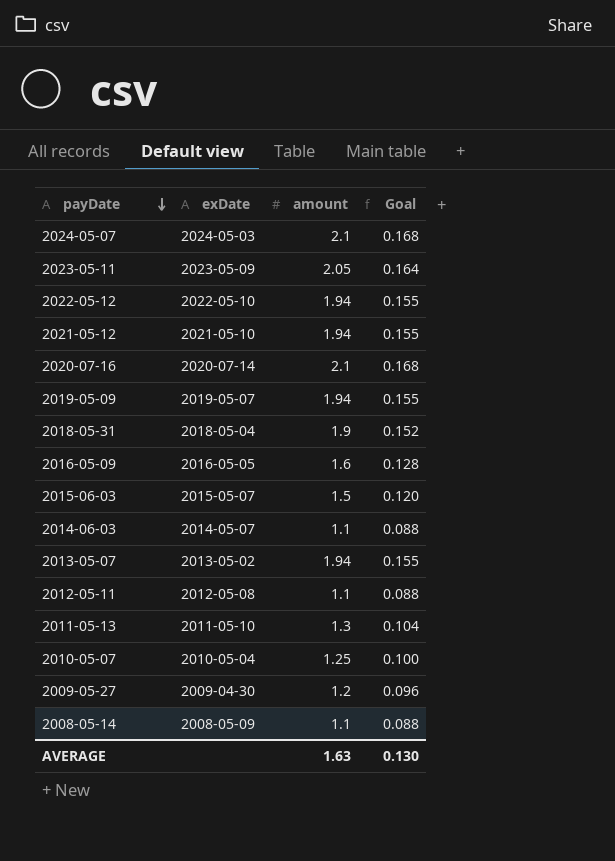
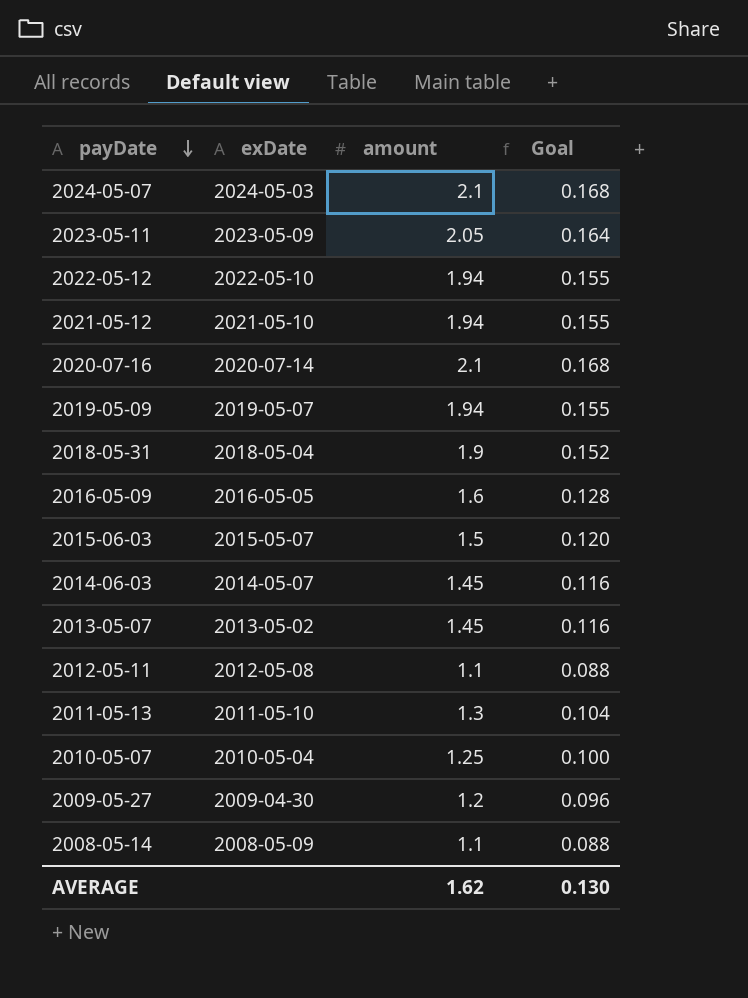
2014-06-03 | amount: 1.1 -> 1.45
2014-06-03 | Goal: 0.088 -> 0.116
2013-05-07 | amount: 1.94 -> 1.45
2013-05-07 | Goal: 0.155 -> 0.116
AVERAGE | amount: 1.63 -> 1.62

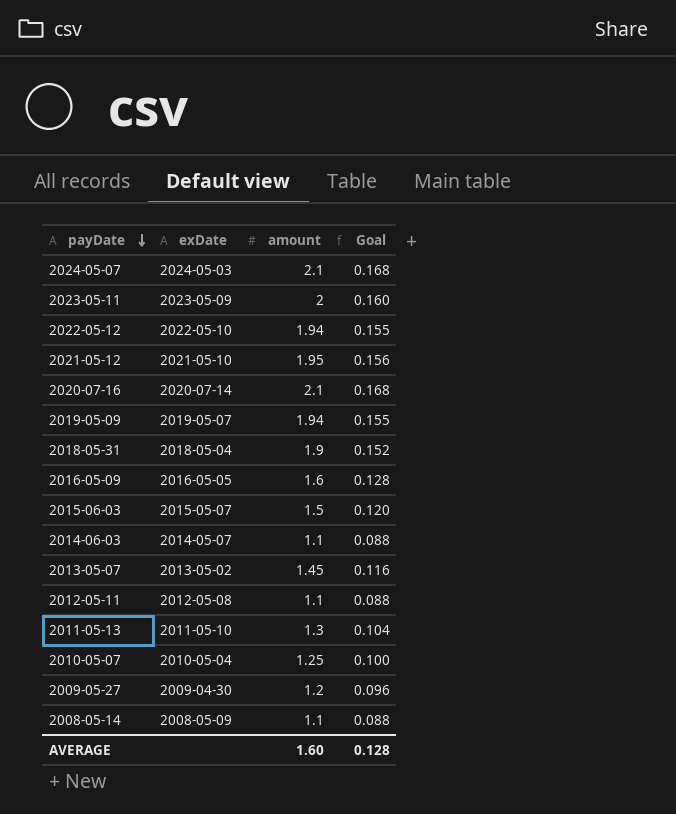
2023-05-11 | amount: 2.05 -> 2
2023-05-11 | Goal: 0.164 -> 0.160
2021-05-12 | amount: 1.94 -> 1.95
2021-05-12 | Goal: 0.155 -> 0.156
2014-06-03 | amount: 1.45 -> 1.1
2014-06-03 | Goal: 0.116 -> 0.088
AVERAGE | amount: 1.62 -> 1.60
AVERAGE | Goal: 0.130 -> 0.128

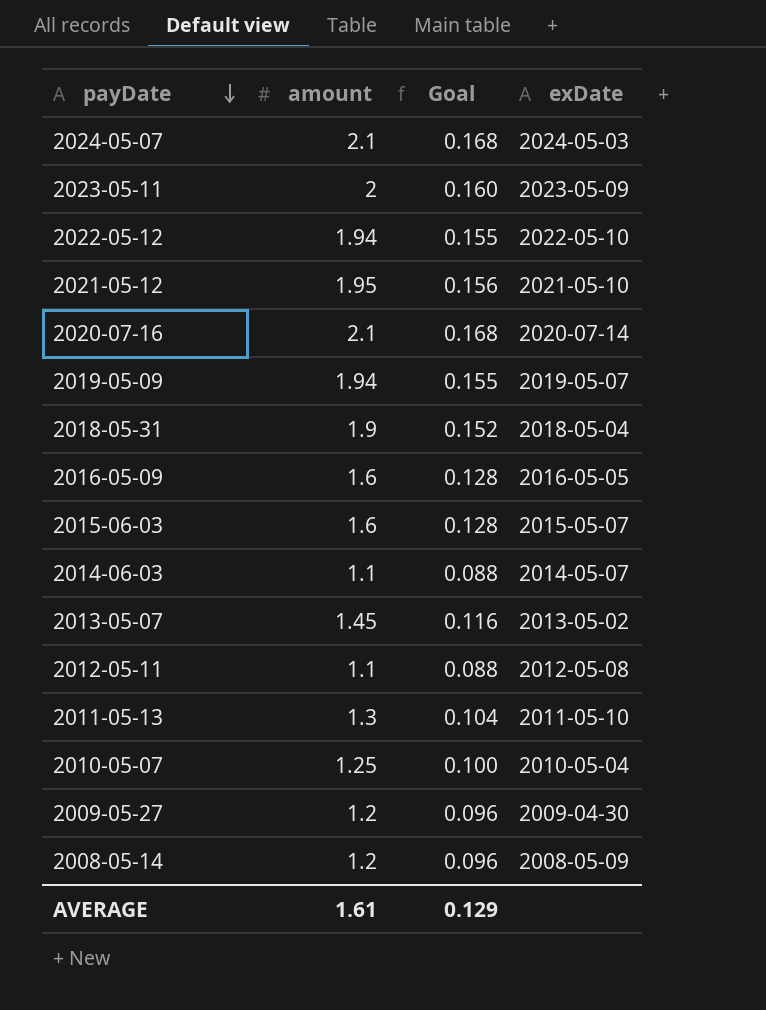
column exDate | position: 2 -> 4
2015-06-03 | amount: 1.5 -> 1.6
2015-06-03 | Goal: 0.120 -> 0.128
2008-05-14 | amount: 1.1 -> 1.2
2008-05-14 | Goal: 0.088 -> 0.096
AVERAGE | amount: 1.60 -> 1.61
AVERAGE | Goal: 0.128 -> 0.129

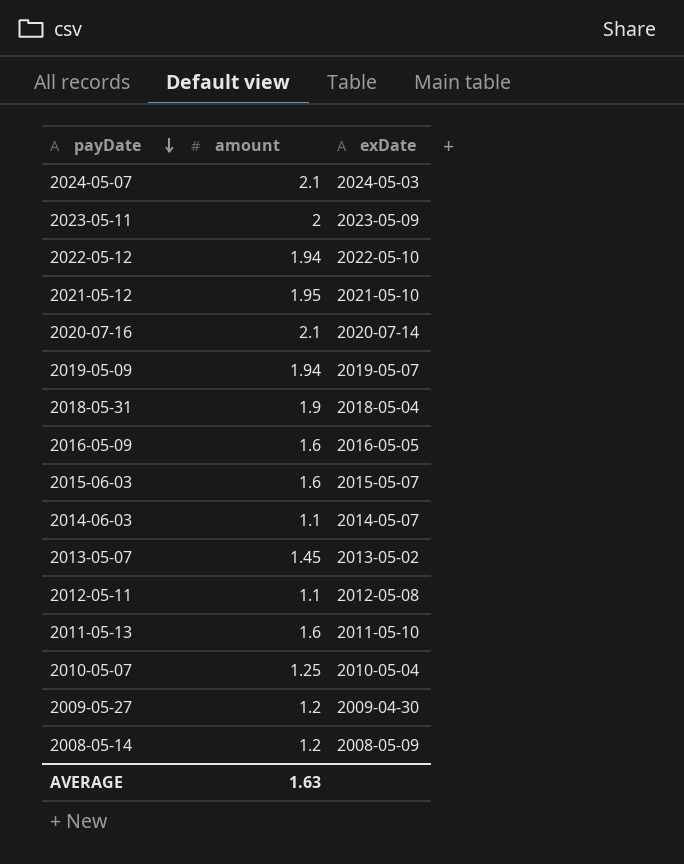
column Goal | formula: [amount] * 0.08 -> none
2011-05-13 | amount: 1.3 -> 1.6
AVERAGE | amount: 1.61 -> 1.63

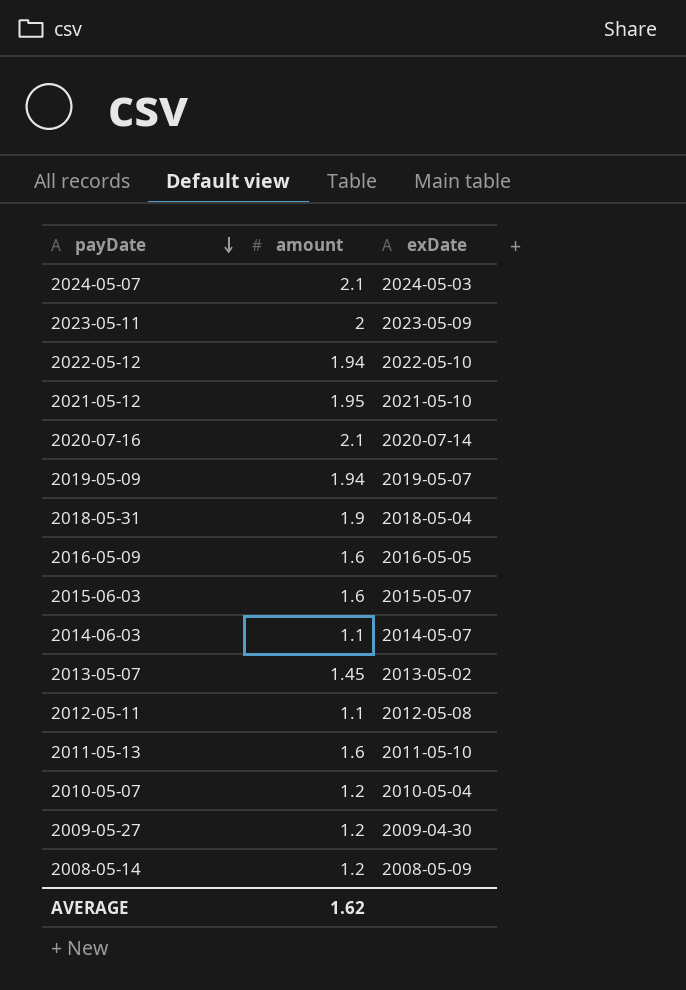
2010-05-07 | amount: 1.25 -> 1.2
AVERAGE | amount: 1.63 -> 1.62

